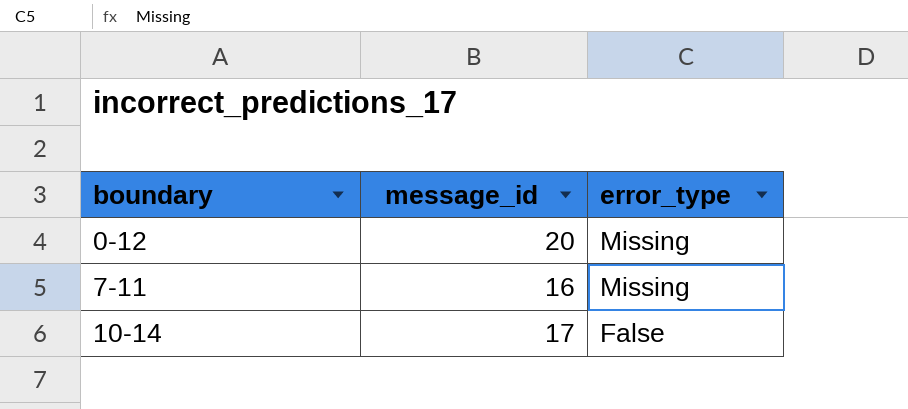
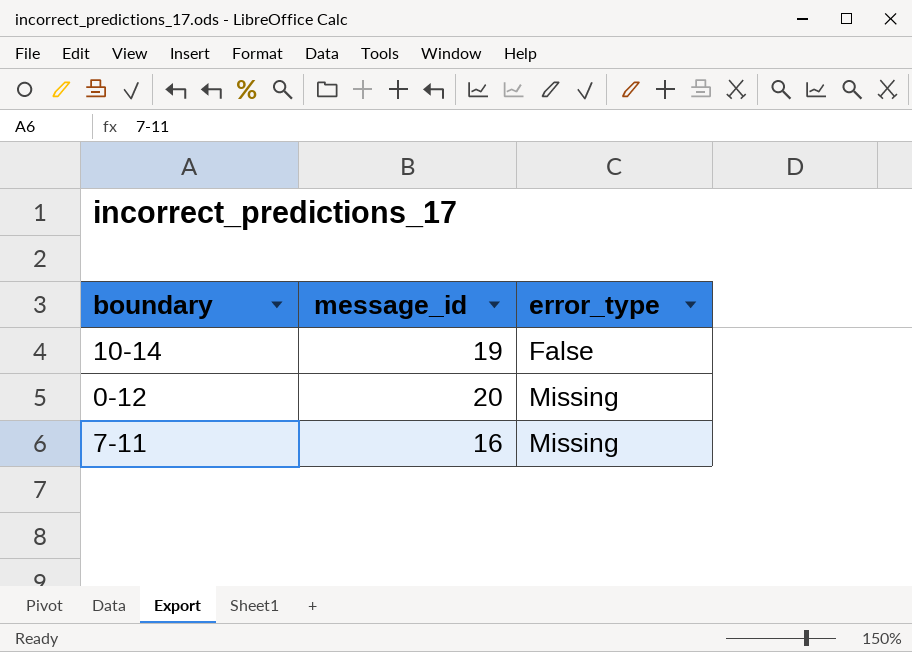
row order: boundary ascending -> error_type ascending
10-14 | message_id: 17 -> 19

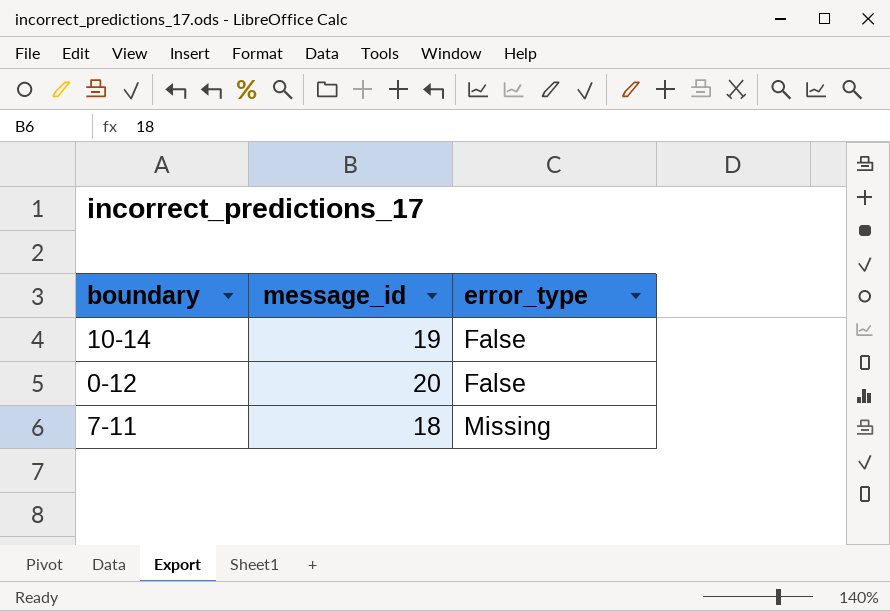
0-12 | error_type: Missing -> False
7-11 | message_id: 16 -> 18

